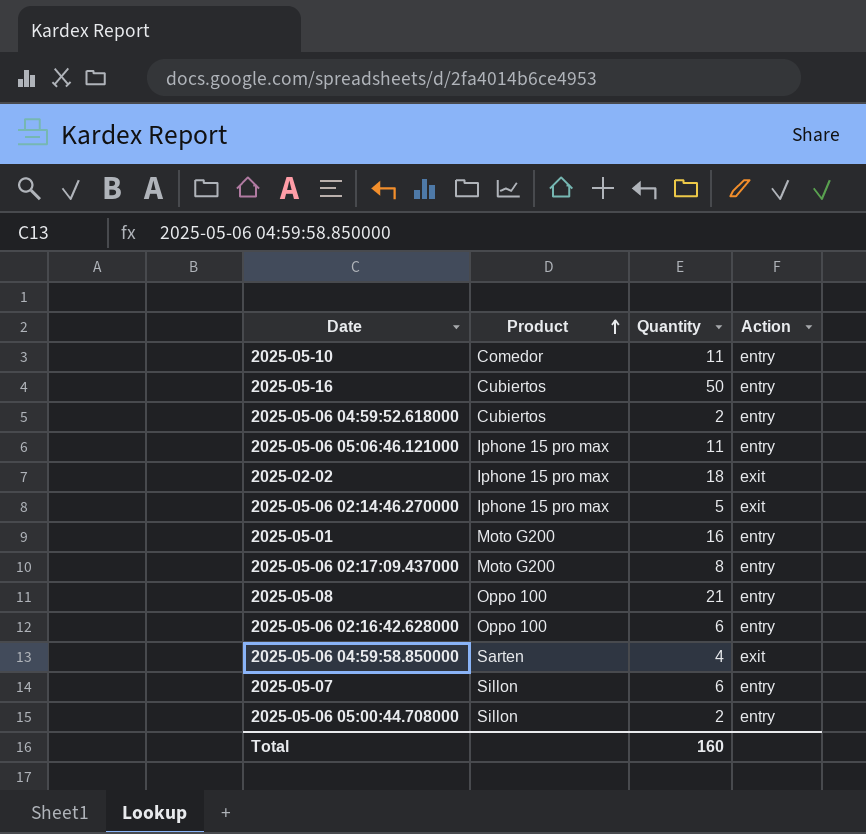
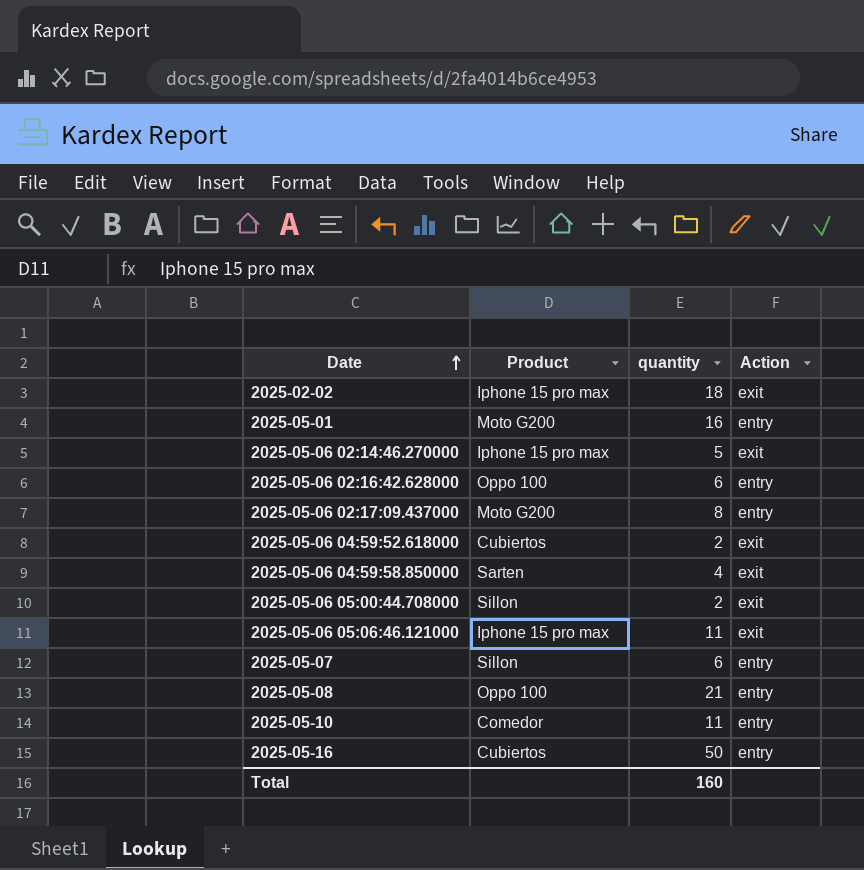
row order: Product ascending -> Date ascending
column name: Quantity -> quantity
2025-05-06 04:59:52.618000 | Action: entry -> exit
2025-05-06 05:00:44.708000 | Action: entry -> exit
2025-05-06 05:06:46.121000 | Action: entry -> exit

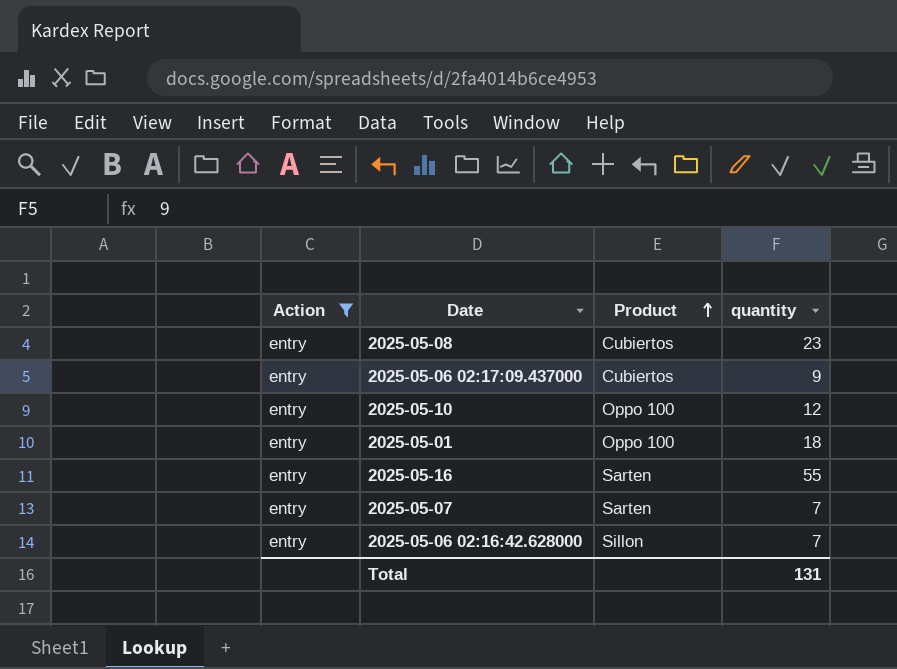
filter: none -> Action = entry
row order: Date ascending -> Product ascending
column Action | position: 4 -> 1
2025-05-08 | Product: Oppo 100 -> Cubiertos
2025-05-08 | quantity: 21 -> 23
2025-05-06 02:17:09.437000 | Product: Moto G200 -> Cubiertos
2025-05-06 02:17:09.437000 | quantity: 8 -> 9
2025-05-10 | Product: Comedor -> Oppo 100
2025-05-10 | quantity: 11 -> 12
2025-05-01 | Product: Moto G200 -> Oppo 100
2025-05-01 | quantity: 16 -> 18
2025-05-16 | Product: Cubiertos -> Sarten
2025-05-16 | quantity: 50 -> 55
2025-05-07 | Product: Sillon -> Sarten
2025-05-07 | quantity: 6 -> 7
2025-05-06 02:16:42.628000 | Product: Oppo 100 -> Sillon
2025-05-06 02:16:42.628000 | quantity: 6 -> 7
Total | quantity: 160 -> 131

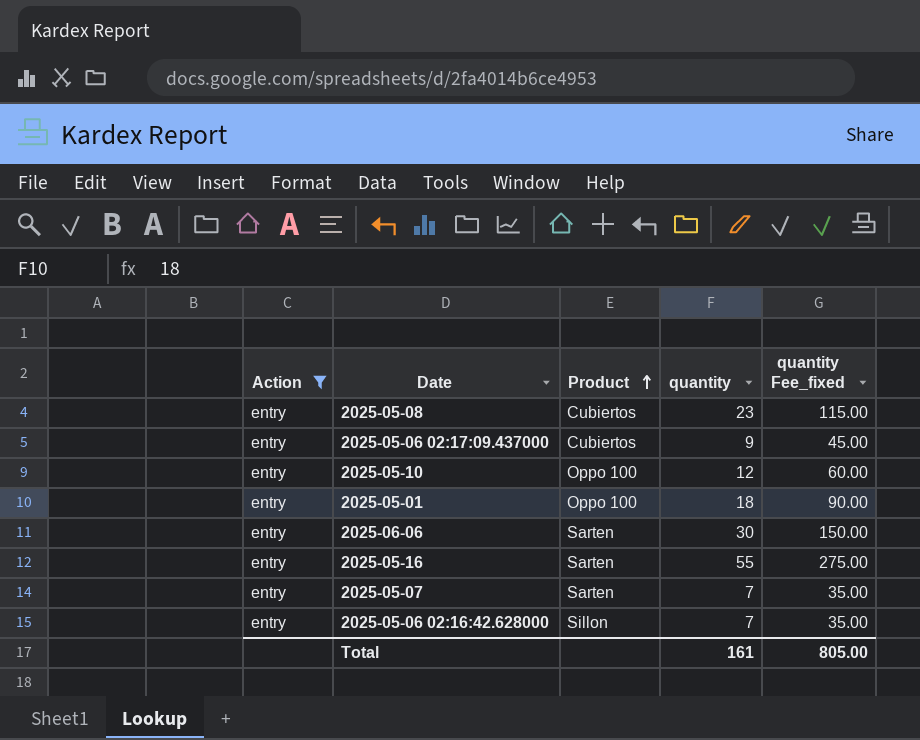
column quantity Fee_fixed | formula: none -> [quantity] * 5
row 2025-06-06: none -> entry | Sarten | 30 | 150.00
Total | quantity: 131 -> 161

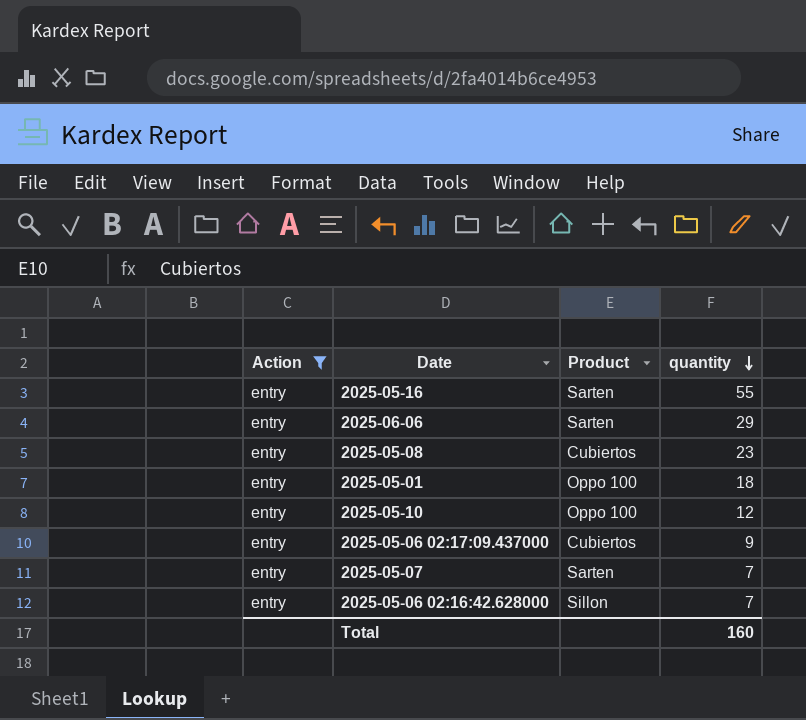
row order: Product ascending -> quantity descending
column quantity Fee_fixed | formula: [quantity] * 5 -> none
2025-06-06 | quantity: 30 -> 29
Total | quantity: 161 -> 160

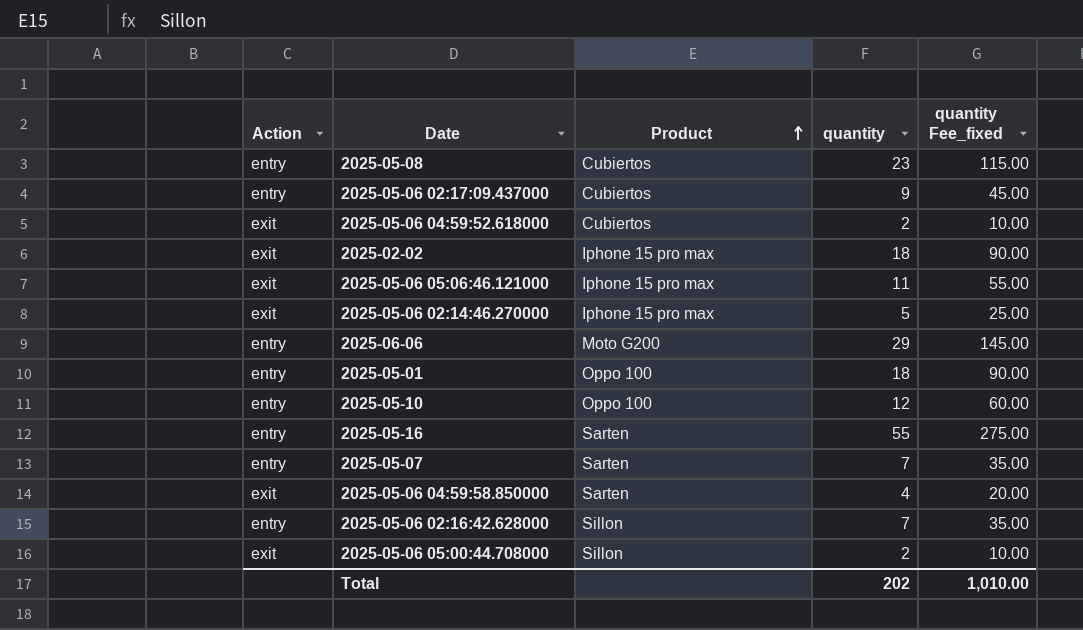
filter: Action = entry -> none
row order: quantity descending -> Product ascending
column quantity Fee_fixed | formula: none -> [quantity] * 5
2025-06-06 | Product: Sarten -> Moto G200
Total | quantity: 160 -> 202

